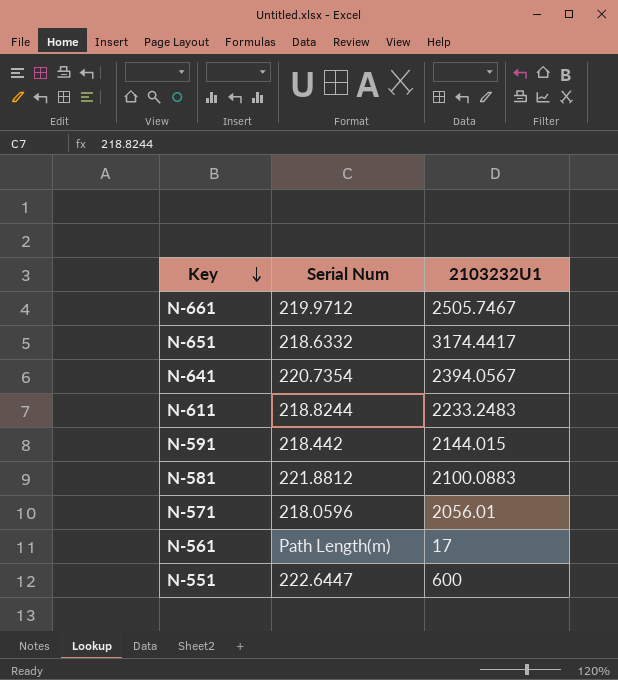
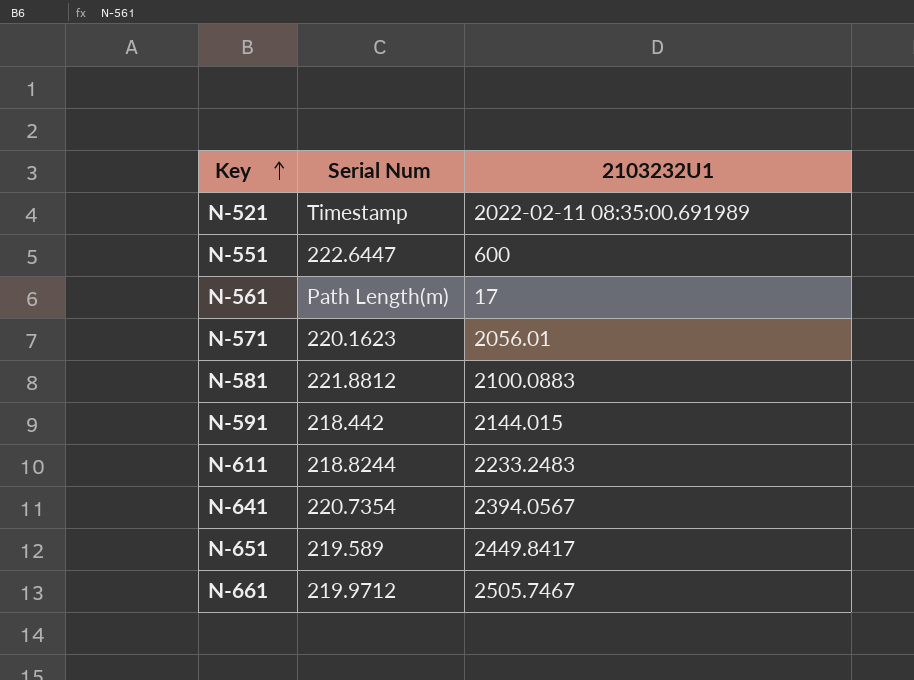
row order: Key descending -> Key ascending
row N-521: none -> Timestamp | 2022-02-11 08:35:00.691989
N-571 | Serial Num: 218.0596 -> 220.1623
N-651 | Serial Num: 218.6332 -> 219.589
N-651 | 2103232U1: 3174.4417 -> 2449.8417

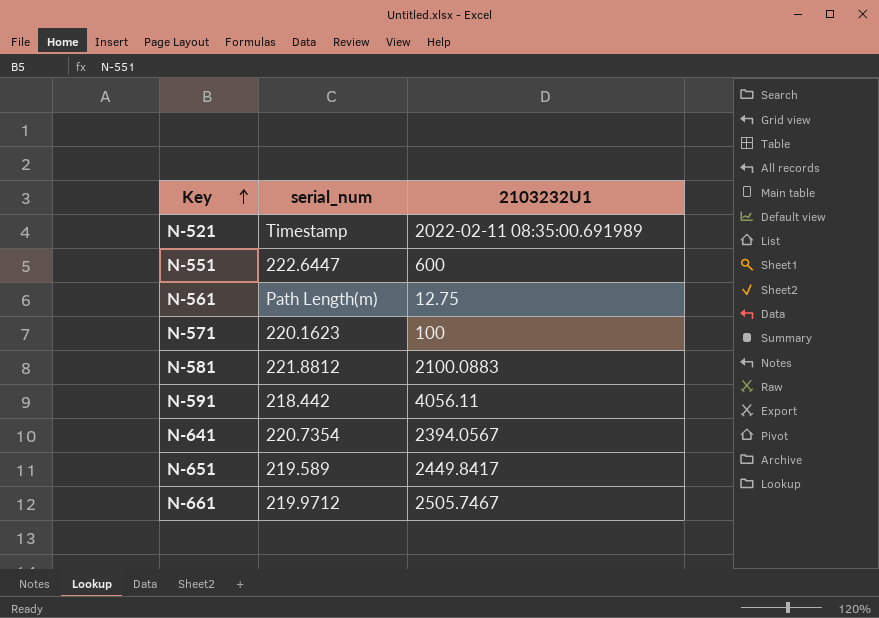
column name: Serial Num -> serial_num
row N-611: 218.8244 | 2233.2483 -> none
N-561 | 2103232U1: 17 -> 12.75
N-571 | 2103232U1: 2056.01 -> 100
N-591 | 2103232U1: 2144.015 -> 4056.11

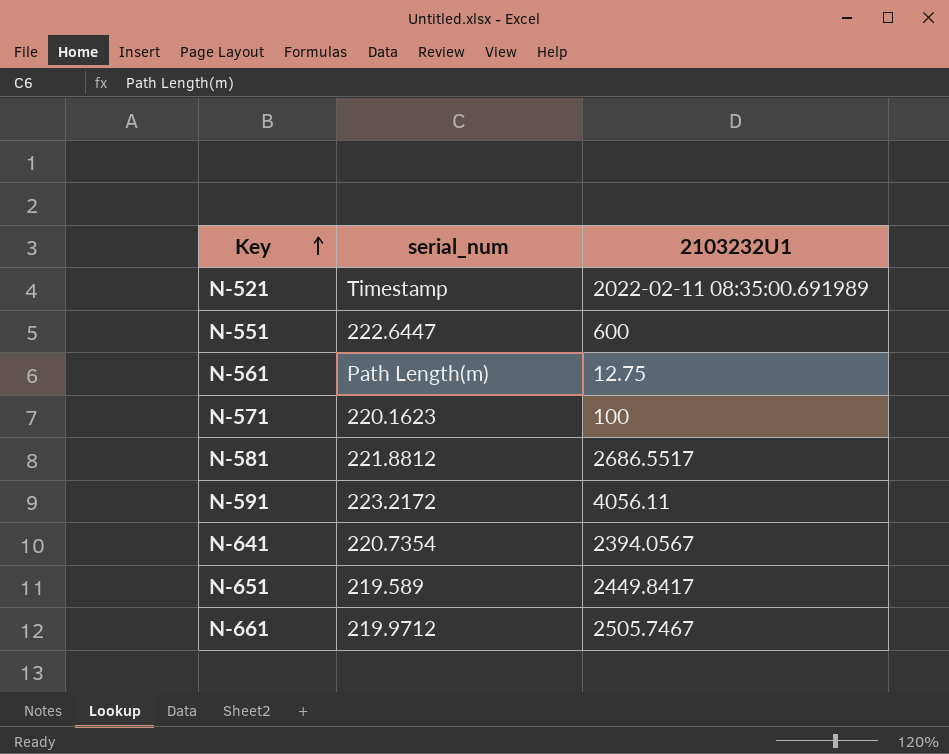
N-581 | 2103232U1: 2100.0883 -> 2686.5517
N-591 | serial_num: 218.442 -> 223.2172

